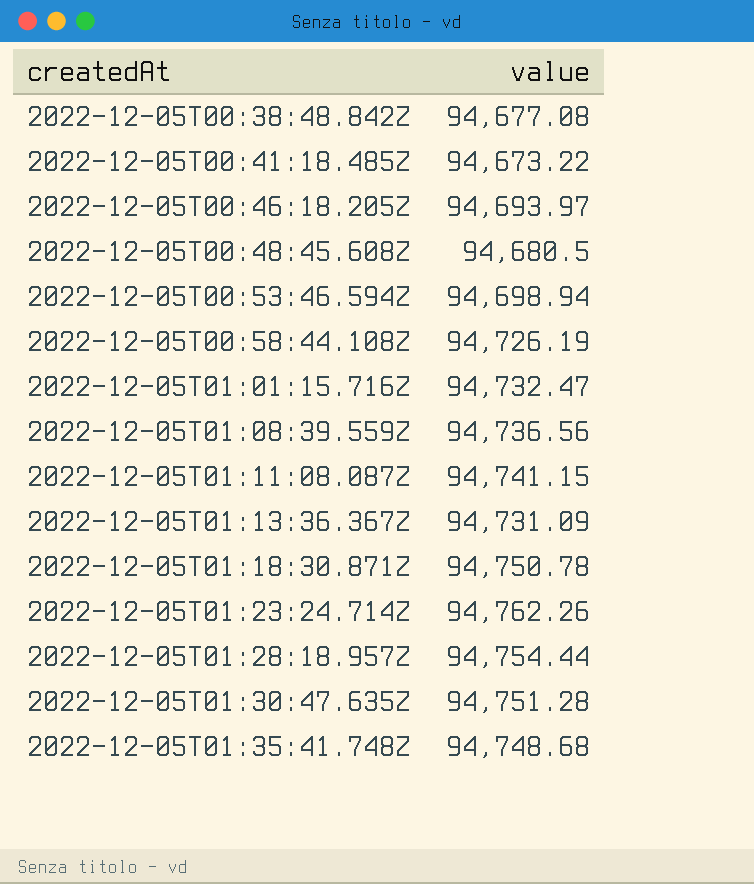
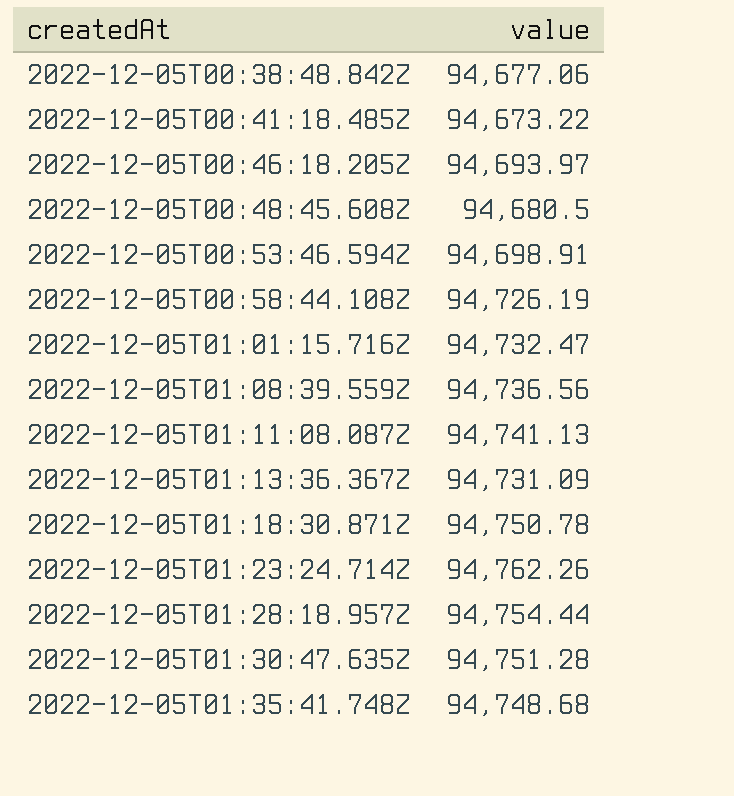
2022-12-05T00:38:48.842Z | value: 94,677.08 -> 94,677.06
2022-12-05T00:53:46.594Z | value: 94,698.94 -> 94,698.91
2022-12-05T01:11:08.087Z | value: 94,741.15 -> 94,741.13

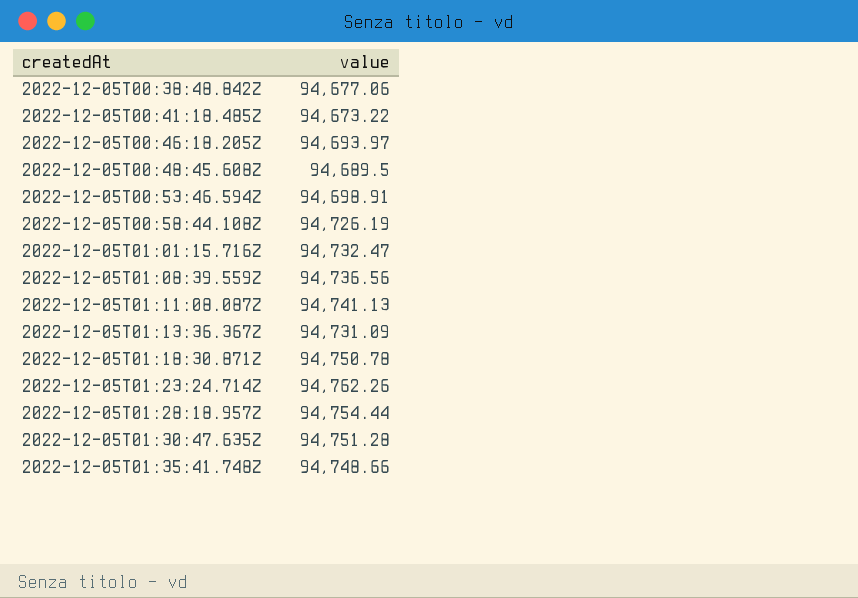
2022-12-05T00:48:45.608Z | value: 94,680.5 -> 94,689.5
2022-12-05T01:35:41.748Z | value: 94,748.68 -> 94,748.66

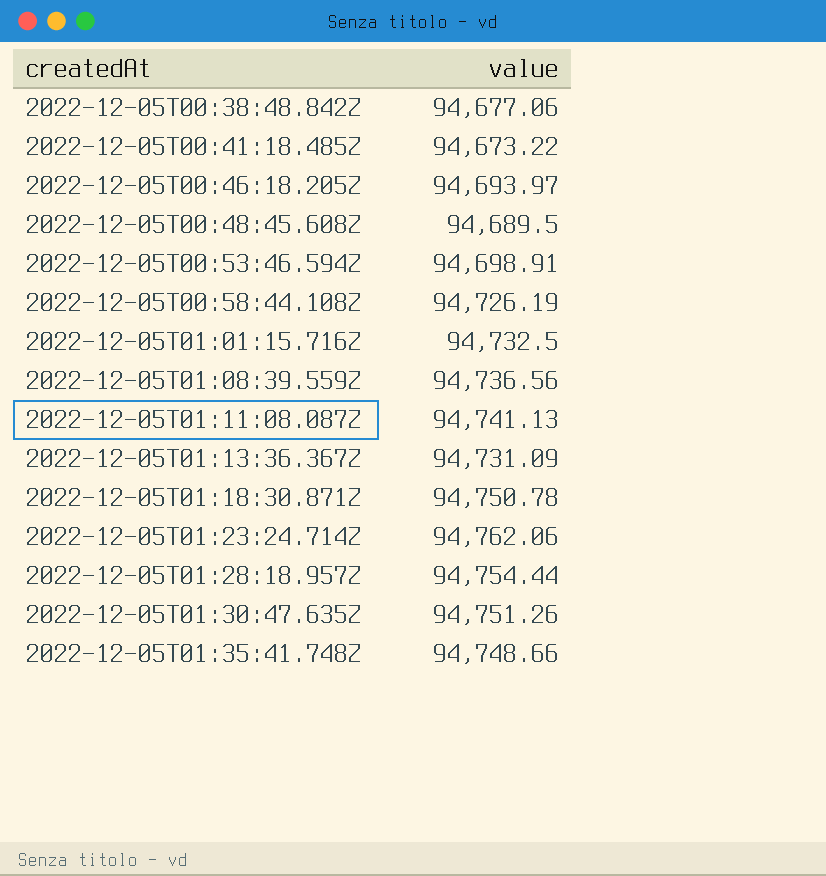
2022-12-05T01:01:15.716Z | value: 94,732.47 -> 94,732.5
2022-12-05T01:23:24.714Z | value: 94,762.26 -> 94,762.06
2022-12-05T01:30:47.635Z | value: 94,751.28 -> 94,751.26

